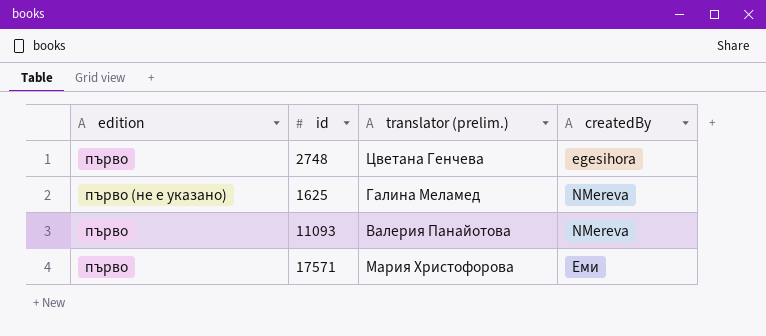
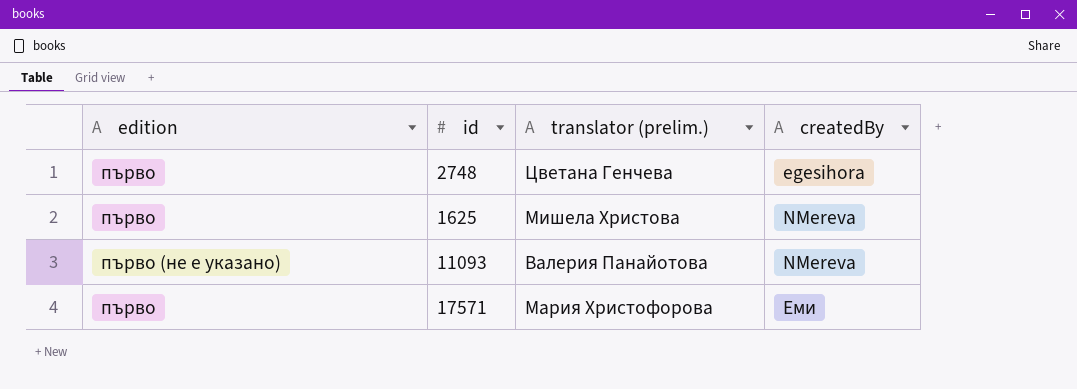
1625 | edition: първо (не е указано) -> първо
1625 | translator (prelim.): Галина Меламед -> Мишела Христова
11093 | edition: първо -> първо (не е указано)

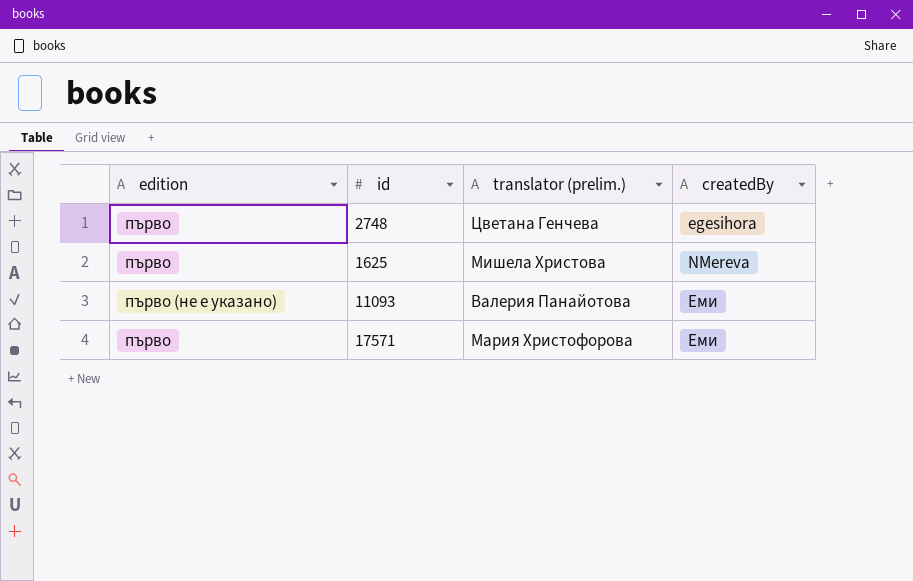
11093 | createdBy: NMereva -> Еми

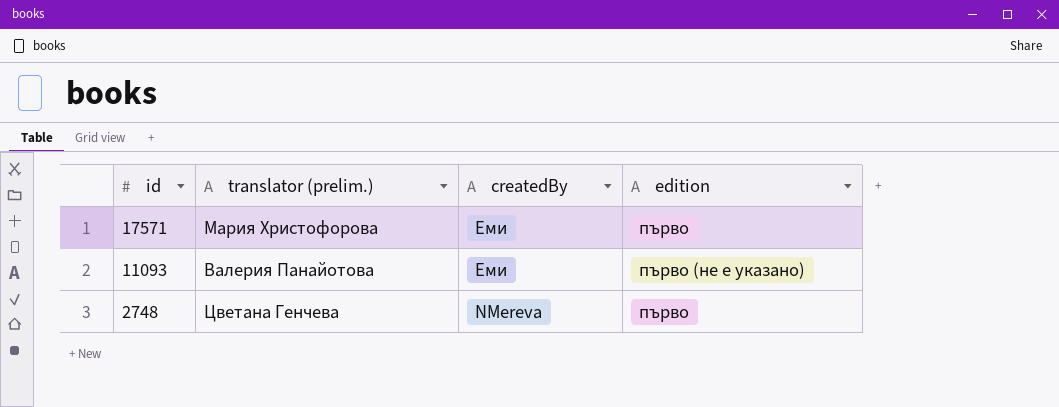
row order: createdBy ascending -> id descending
column edition | position: 1 -> 4
row 1625: първо | Мишела Христова | NMereva -> none
2748 | createdBy: egesihora -> NMereva

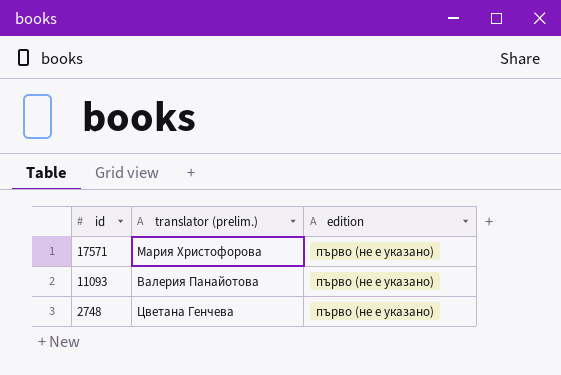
column createdBy | position: 3 -> none
17571 | edition: първо -> първо (не е указано)
2748 | edition: първо -> първо (не е указано)

